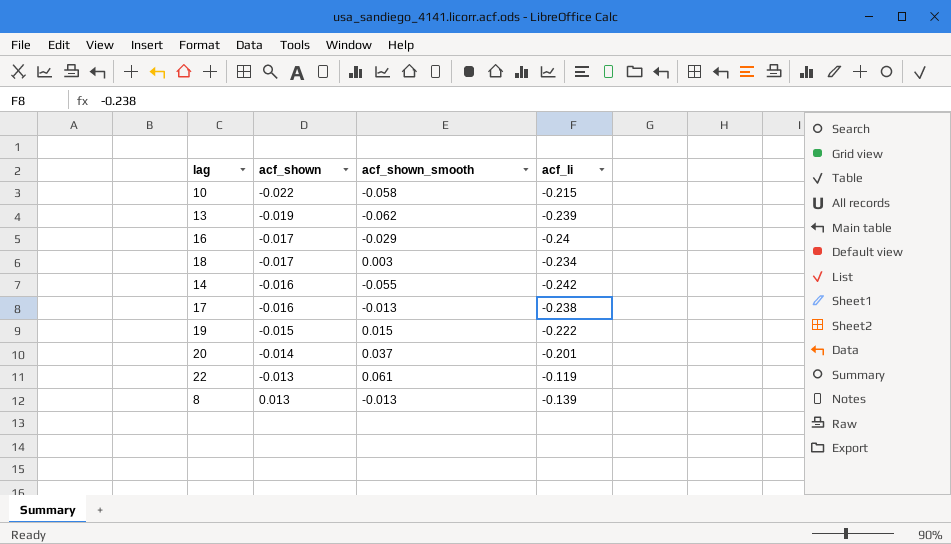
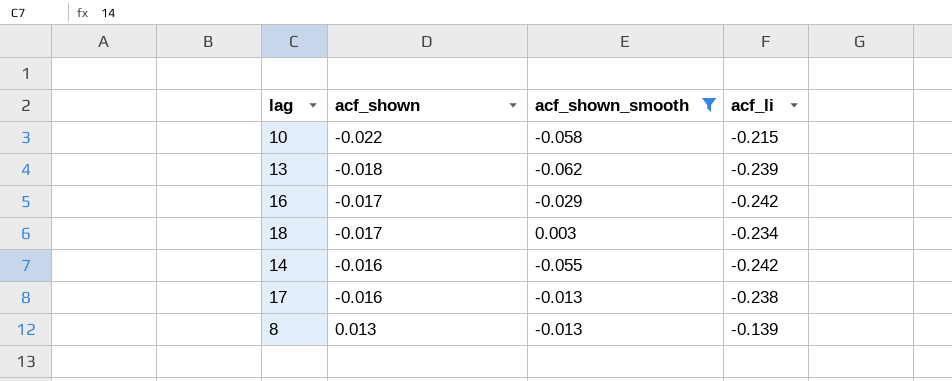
filter: none -> acf_shown_smooth <= 0.003
13 | acf_shown: -0.019 -> -0.018
16 | acf_li: -0.24 -> -0.242

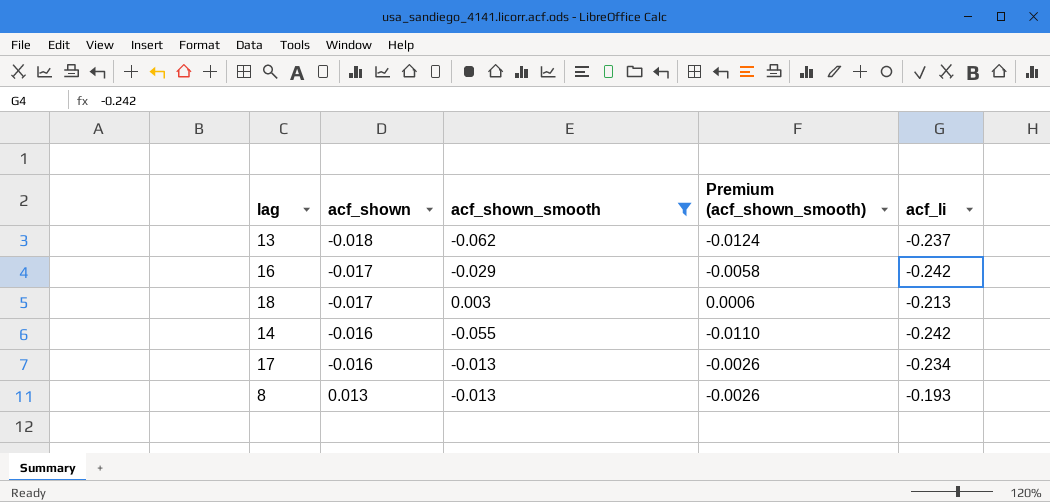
column Premium (acf_shown_smooth) | formula: none -> [acf_shown_smooth] * 0.2
row 10: -0.022 | -0.058 | -0.215 -> none
13 | acf_li: -0.239 -> -0.237
18 | acf_li: -0.234 -> -0.213
17 | acf_li: -0.238 -> -0.234
8 | acf_li: -0.139 -> -0.193

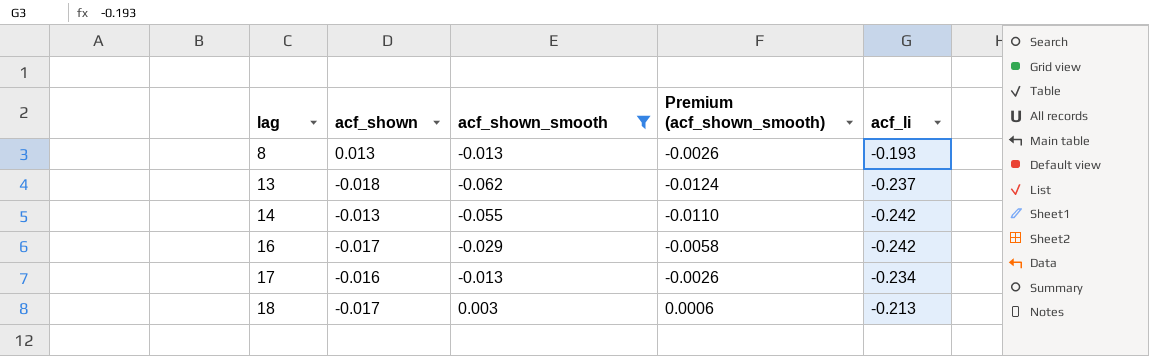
row order: acf_shown ascending -> lag ascending
14 | acf_shown: -0.016 -> -0.013

